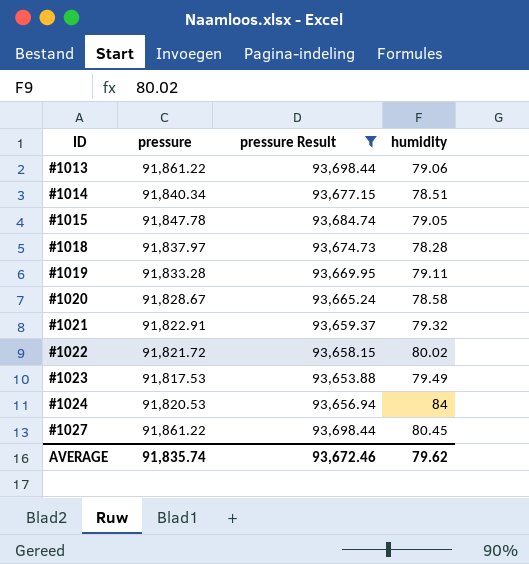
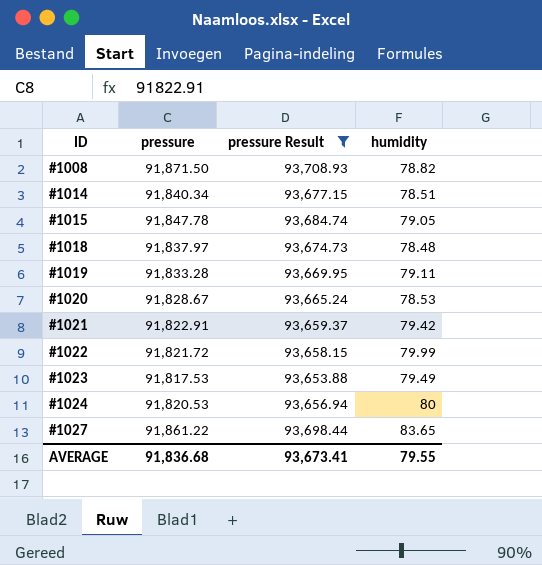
row #1013: 91,861.22 | 93,698.44 | 79.06 -> none
row #1008: none -> 91,871.50 | 93,708.93 | 78.82
#1018 | humidity: 78.28 -> 78.48
#1020 | humidity: 78.58 -> 78.53
#1021 | humidity: 79.32 -> 79.42
#1022 | humidity: 80.02 -> 79.99
#1024 | humidity: 84 -> 80
#1027 | humidity: 80.45 -> 83.65
AVERAGE | pressure: 91,835.74 -> 91,836.68
AVERAGE | pressure Result: 93,672.46 -> 93,673.41
AVERAGE | humidity: 79.62 -> 79.55

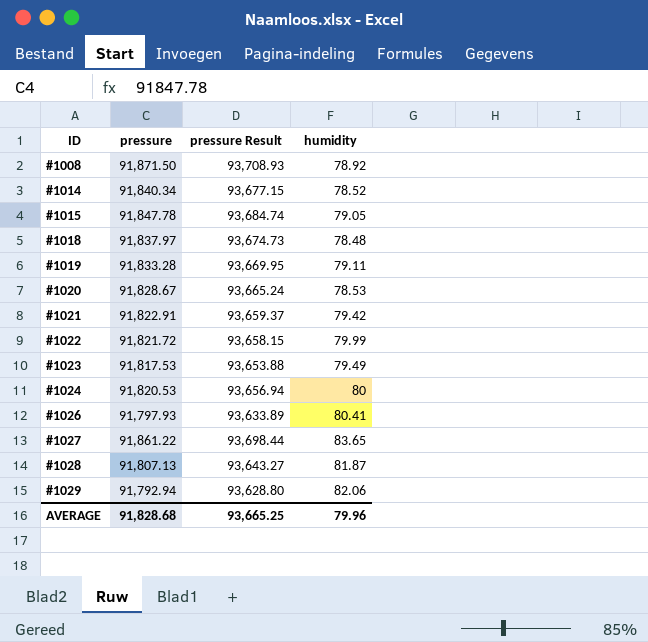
filter: pressure Result >= 93,653.88 -> none
#1008 | humidity: 78.82 -> 78.92
#1014 | humidity: 78.51 -> 78.52
AVERAGE | pressure: 91,836.68 -> 91,828.68
AVERAGE | pressure Result: 93,673.41 -> 93,665.25
AVERAGE | humidity: 79.55 -> 79.96

